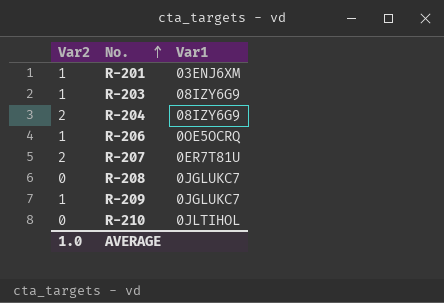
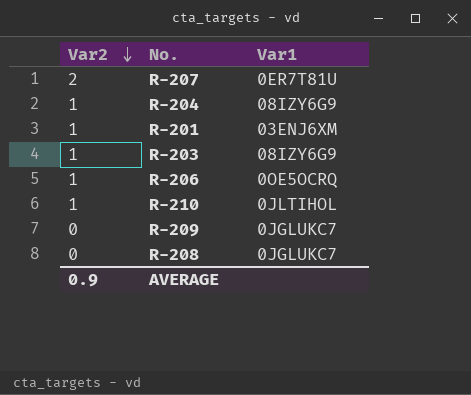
row order: No. ascending -> Var2 descending
R-204 | Var2: 2 -> 1
R-210 | Var2: 0 -> 1
R-209 | Var2: 1 -> 0
AVERAGE | Var2: 1.0 -> 0.9

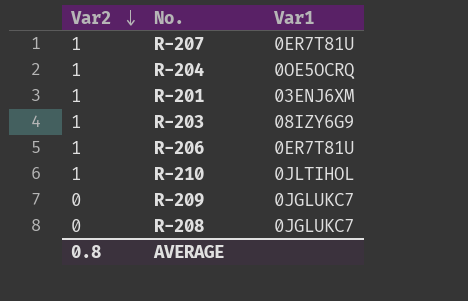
R-207 | Var2: 2 -> 1
R-204 | Var1: 08IZY6G9 -> 0OE5OCRQ
R-206 | Var1: 0OE5OCRQ -> 0ER7T81U
AVERAGE | Var2: 0.9 -> 0.8

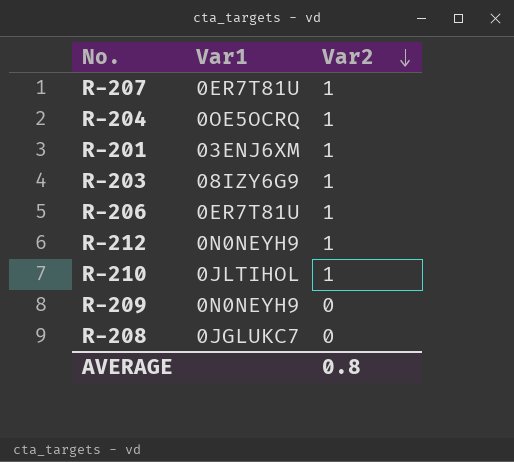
column Var2 | position: 1 -> 3
row R-212: none -> 0N0NEYH9 | 1
R-209 | Var1: 0JGLUKC7 -> 0N0NEYH9

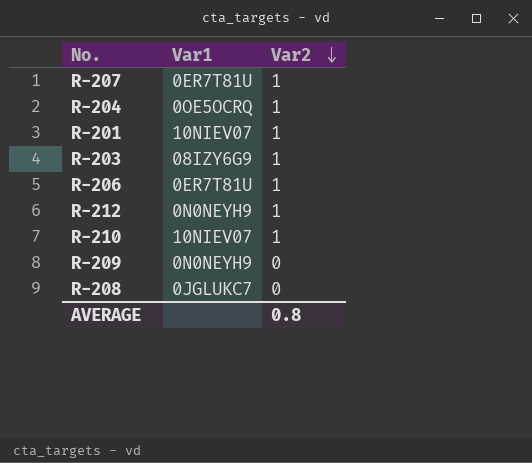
R-201 | Var1: 03ENJ6XM -> 10NIEV07
R-210 | Var1: 0JLTIHOL -> 10NIEV07

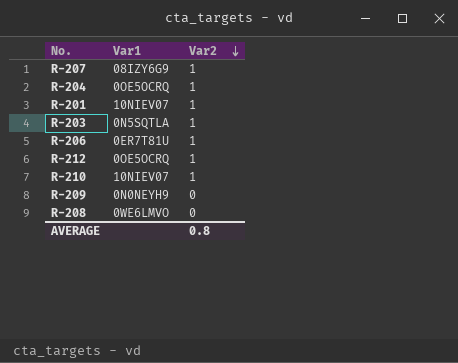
R-207 | Var1: 0ER7T81U -> 08IZY6G9
R-203 | Var1: 08IZY6G9 -> 0N5SQTLA
R-212 | Var1: 0N0NEYH9 -> 0OE5OCRQ
R-208 | Var1: 0JGLUKC7 -> 0WE6LMVO

